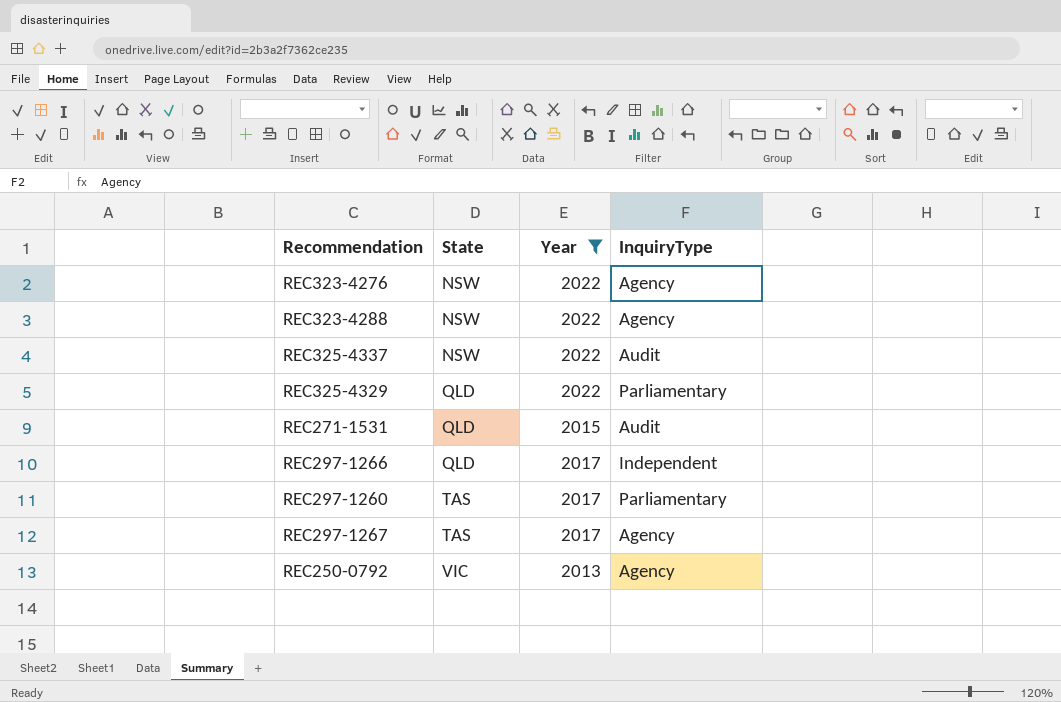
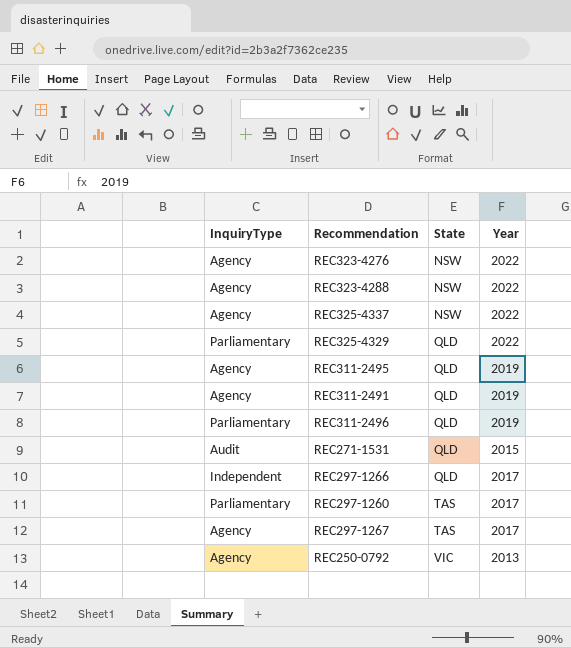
filter: Year != 2019 -> none
column InquiryType | position: 4 -> 1
REC325-4337 | InquiryType: Audit -> Agency

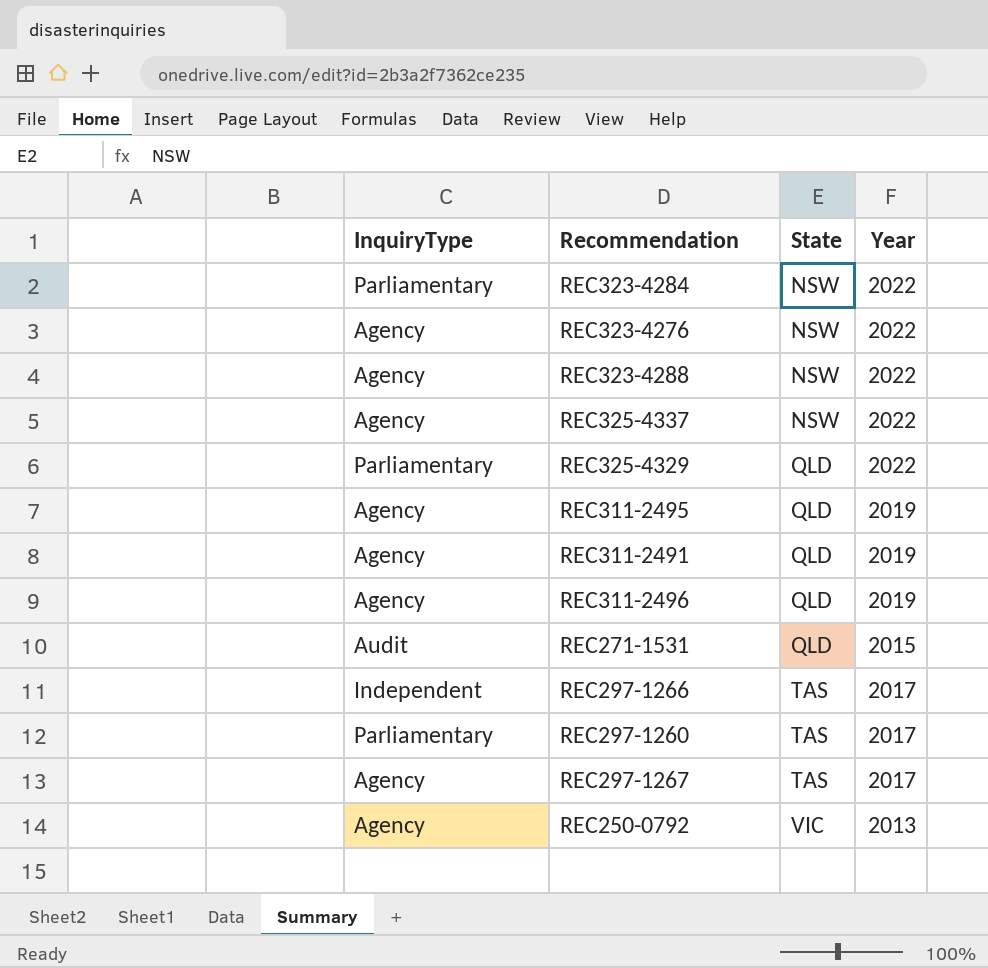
row REC323-4284: none -> Parliamentary | NSW | 2022
REC311-2496 | InquiryType: Parliamentary -> Agency
REC297-1266 | State: QLD -> TAS

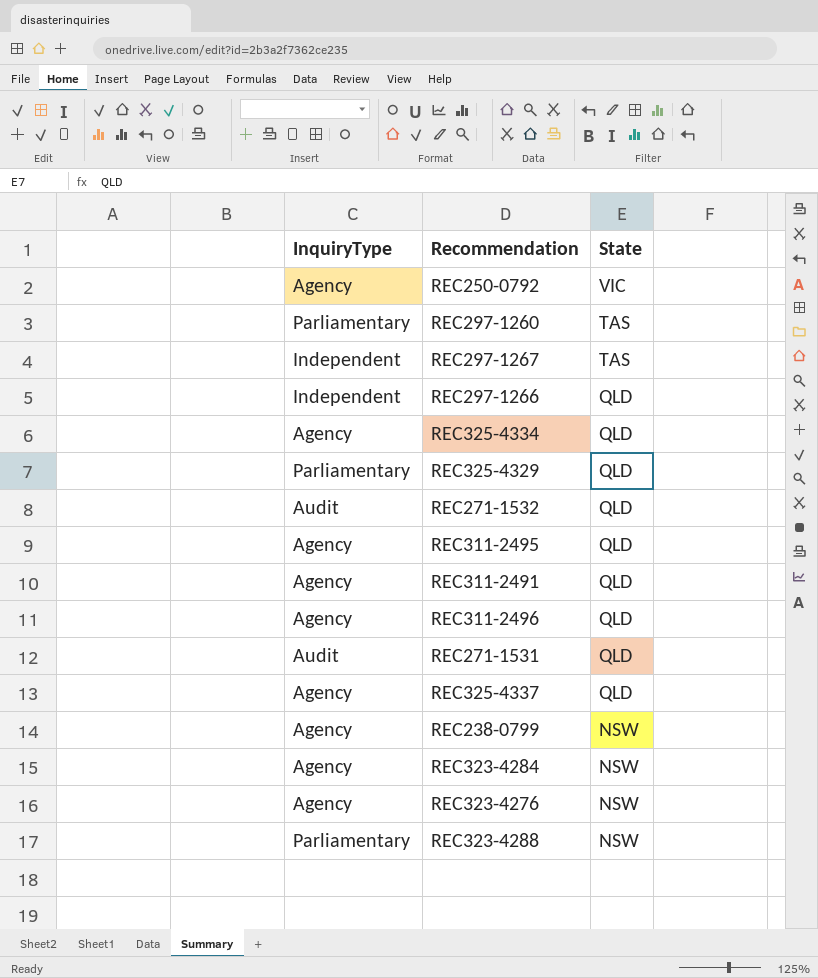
row order: State ascending -> State descending
column Year | position: 4 -> none
REC297-1267 | InquiryType: Agency -> Independent
REC297-1266 | State: TAS -> QLD
row REC325-4334: none -> Agency | QLD
row REC271-1532: none -> Audit | QLD
REC325-4337 | State: NSW -> QLD
row REC238-0799: none -> Agency | NSW
REC323-4284 | InquiryType: Parliamentary -> Agency
REC323-4288 | InquiryType: Agency -> Parliamentary

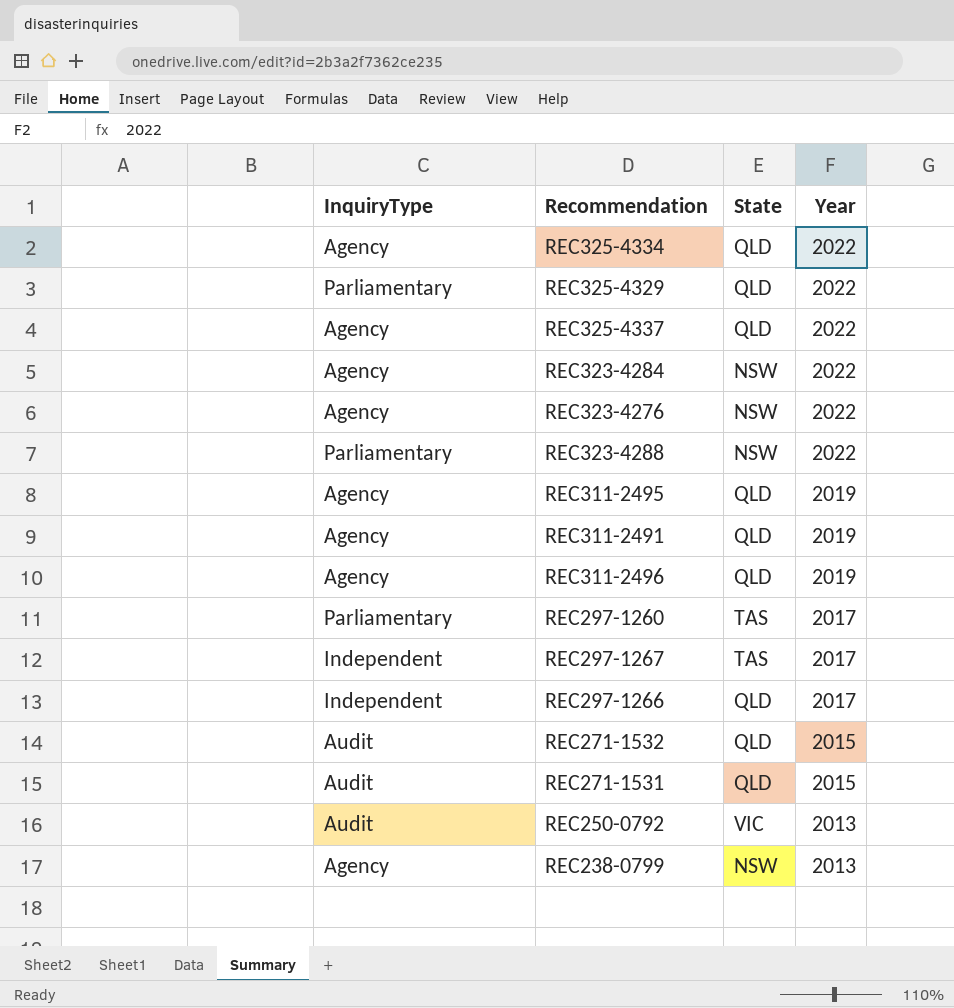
row order: State descending -> Year descending
column Year | position: none -> 4
REC250-0792 | InquiryType: Agency -> Audit

